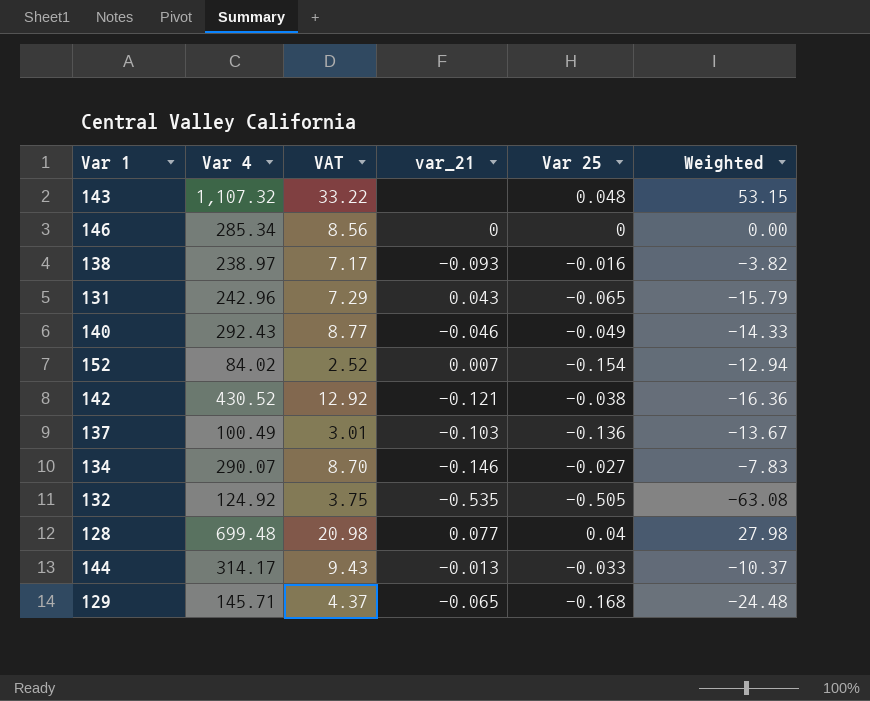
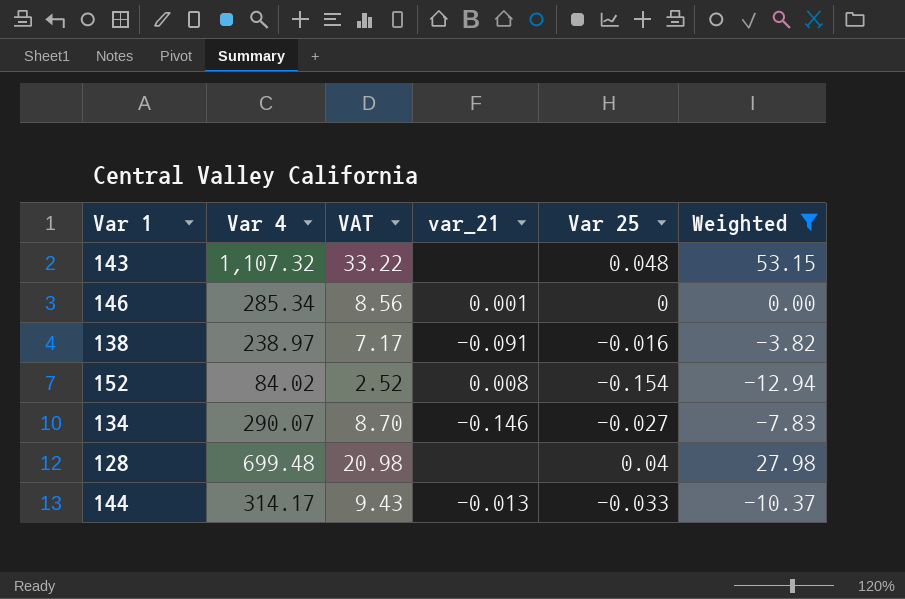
filter: none -> Weighted >= -12.94
146 | var_21: 0 -> 0.001
138 | var_21: -0.093 -> -0.091
152 | var_21: 0.007 -> 0.008
128 | var_21: 0.077 -> none

